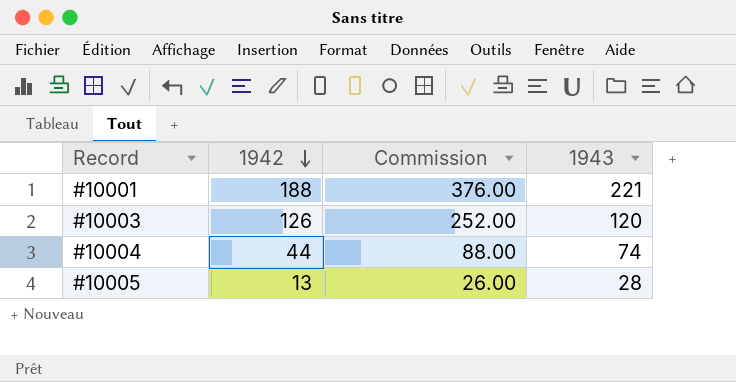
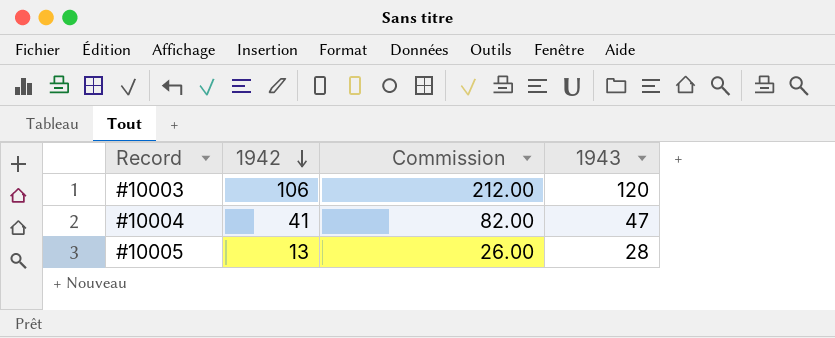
row #10001: 188 | 376.00 | 221 -> none
#10003 | 1942: 126 -> 106
#10003 | Commission: 252.00 -> 212.00
#10004 | 1942: 44 -> 41
#10004 | Commission: 88.00 -> 82.00
#10004 | 1943: 74 -> 47

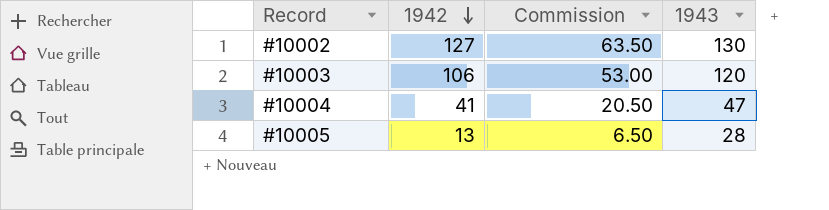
column Commission | formula: [1942] * 2 -> [1942] * 0.5
row #10002: none -> 127 | 63.50 | 130

